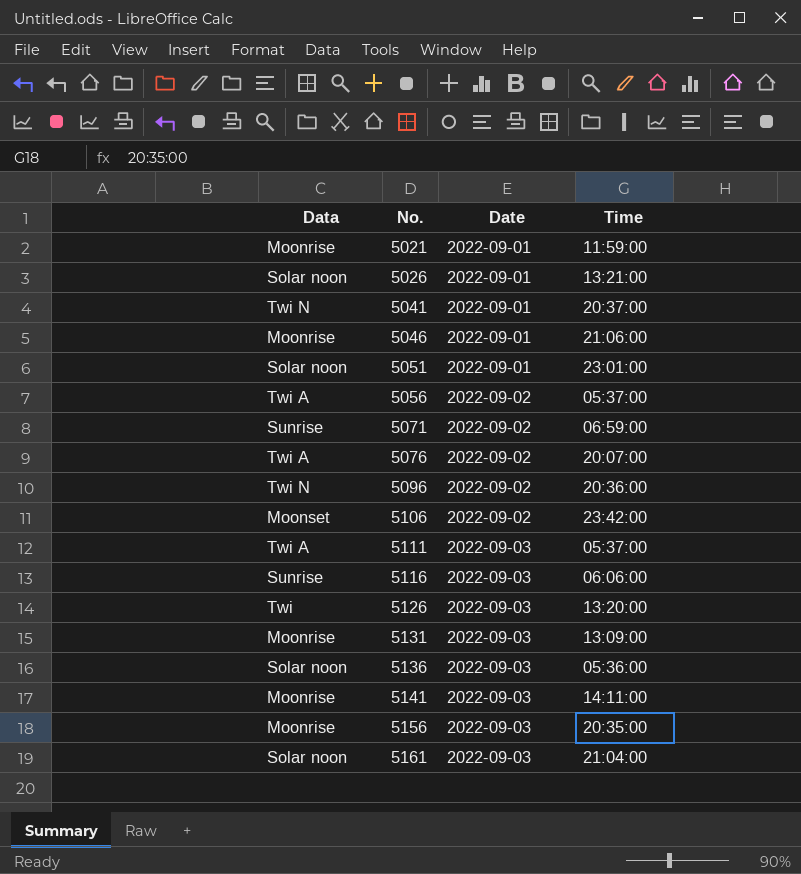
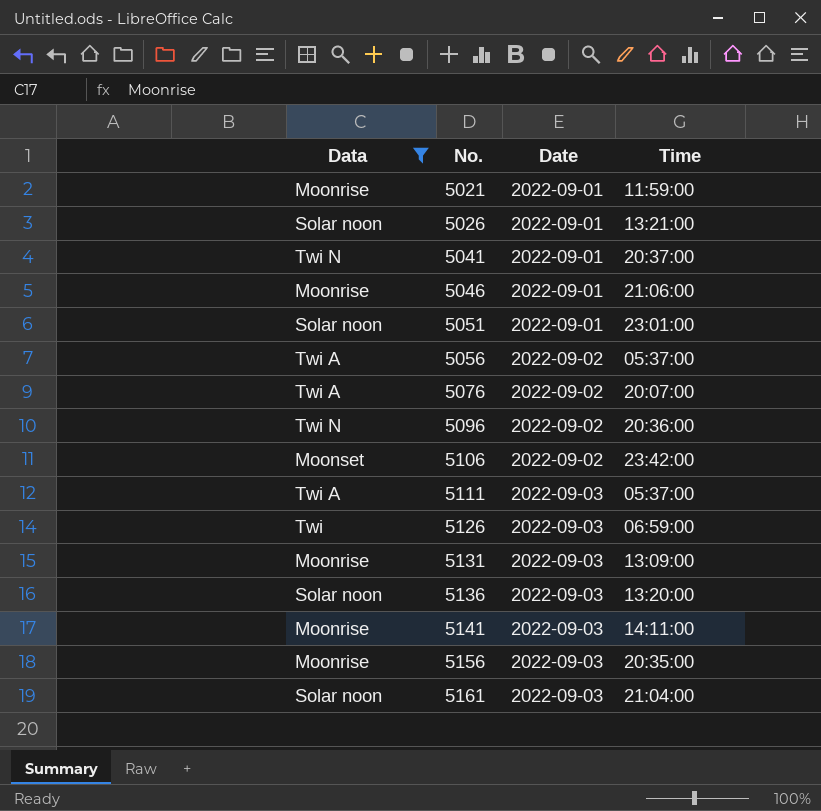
filter: none -> Data != Sunrise
5126 | Time: 13:20:00 -> 06:59:00
5136 | Time: 05:36:00 -> 13:20:00

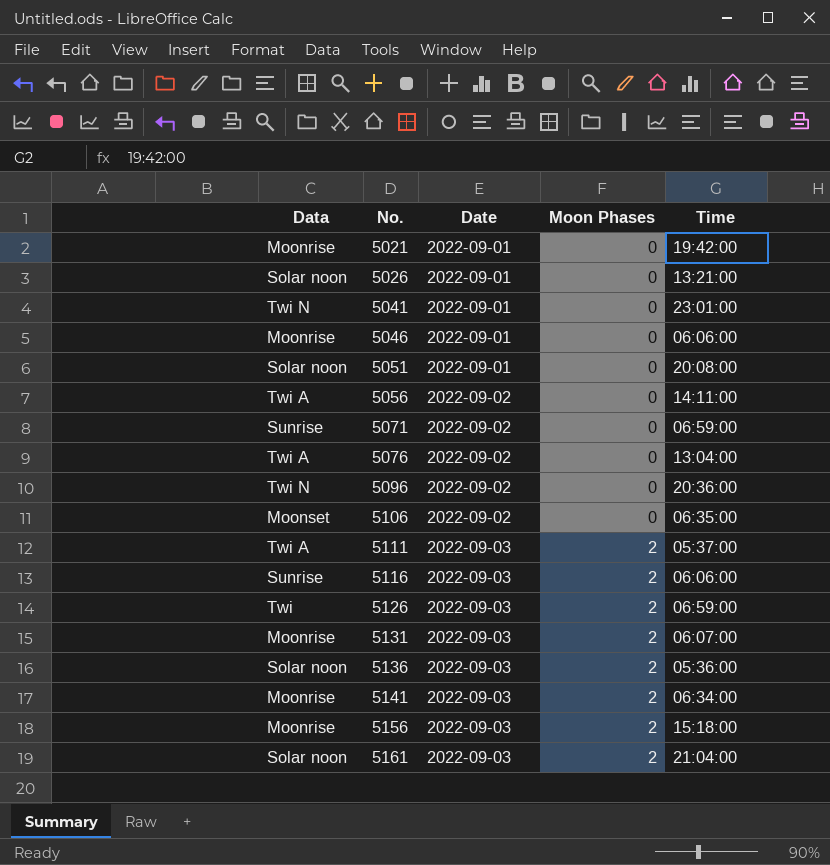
filter: Data != Sunrise -> none
column Moon Phases | position: none -> 4
5021 | Time: 11:59:00 -> 19:42:00
5041 | Time: 20:37:00 -> 23:01:00
5046 | Time: 21:06:00 -> 06:06:00
5051 | Time: 23:01:00 -> 20:08:00
5056 | Time: 05:37:00 -> 14:11:00
5076 | Time: 20:07:00 -> 13:04:00
5106 | Time: 23:42:00 -> 06:35:00
5131 | Time: 13:09:00 -> 06:07:00
5136 | Time: 13:20:00 -> 05:36:00
5141 | Time: 14:11:00 -> 06:34:00
5156 | Time: 20:35:00 -> 15:18:00

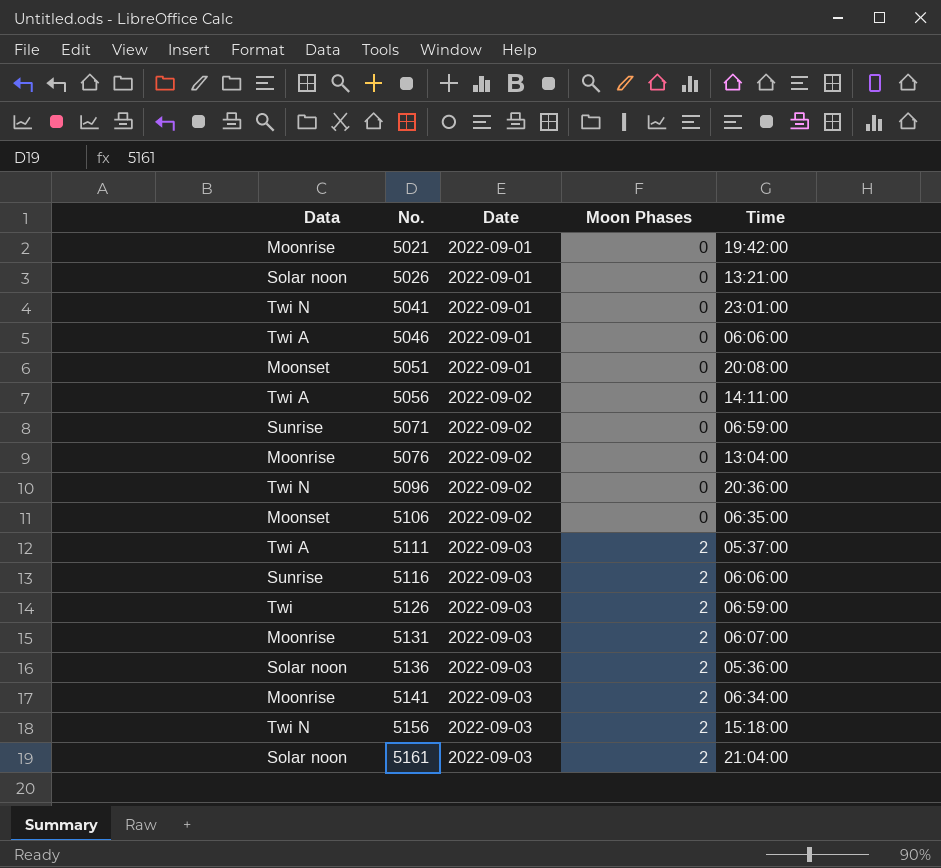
5046 | Data: Moonrise -> Twi A
5051 | Data: Solar noon -> Moonset
5076 | Data: Twi A -> Moonrise
5156 | Data: Moonrise -> Twi N

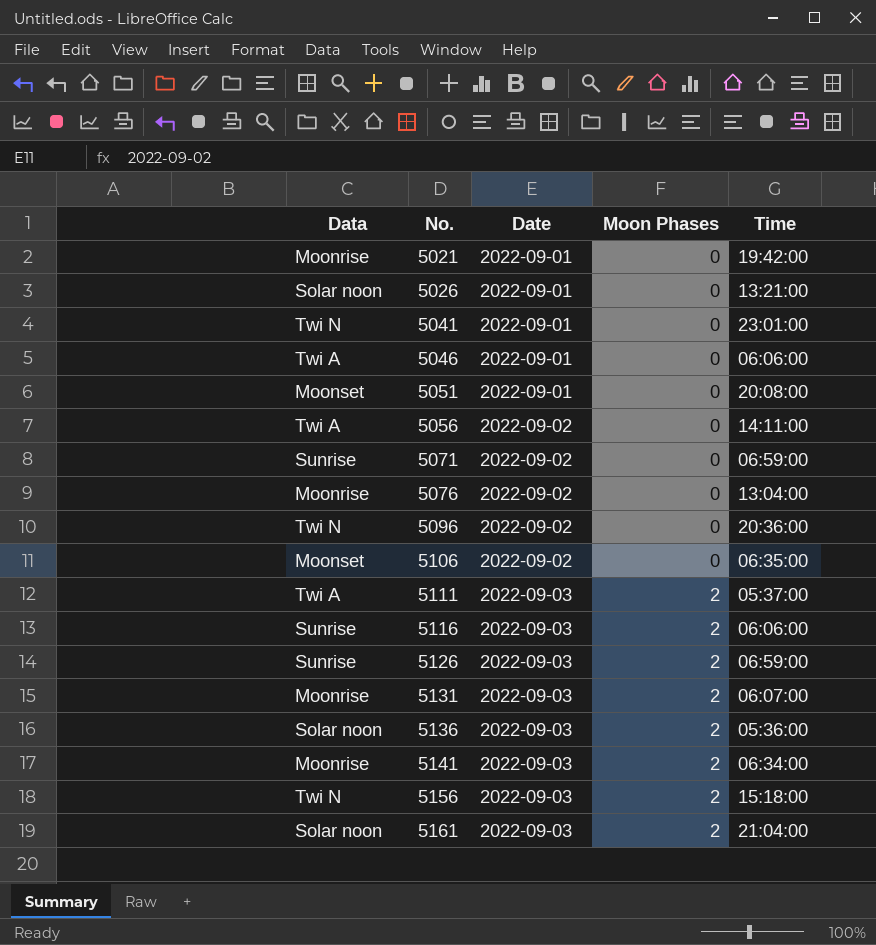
5126 | Data: Twi -> Sunrise

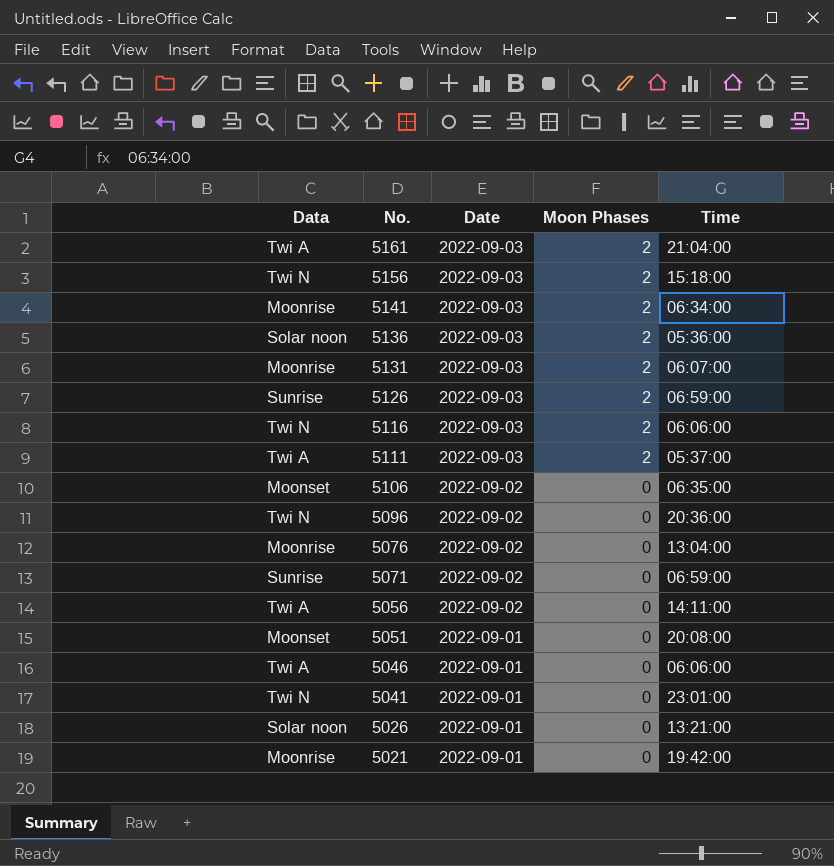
row order: No. ascending -> No. descending
5161 | Data: Solar noon -> Twi A
5116 | Data: Sunrise -> Twi N

